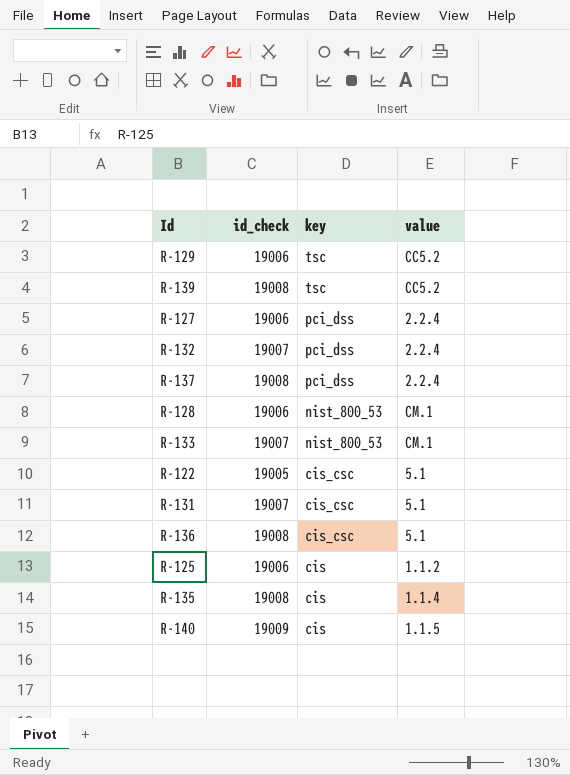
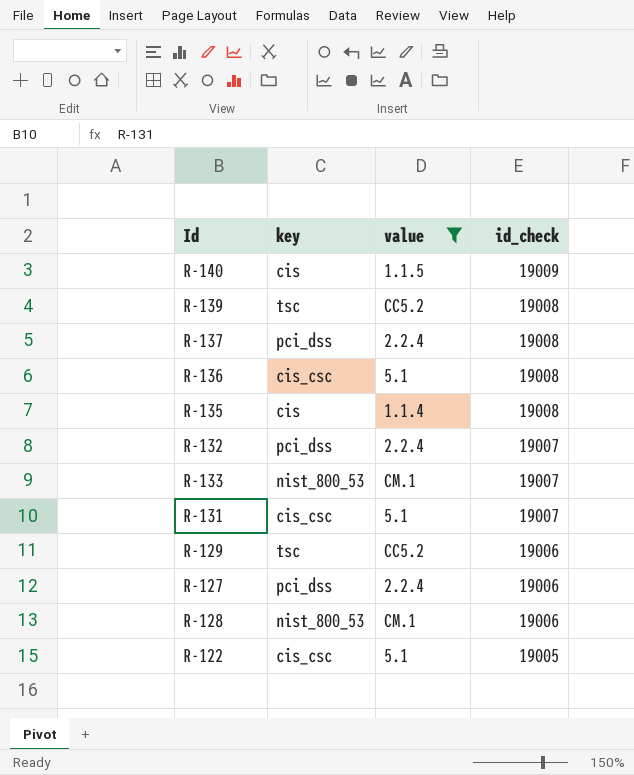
filter: none -> value != 1.1.2
row order: key descending -> id_check descending
column id_check | position: 2 -> 4

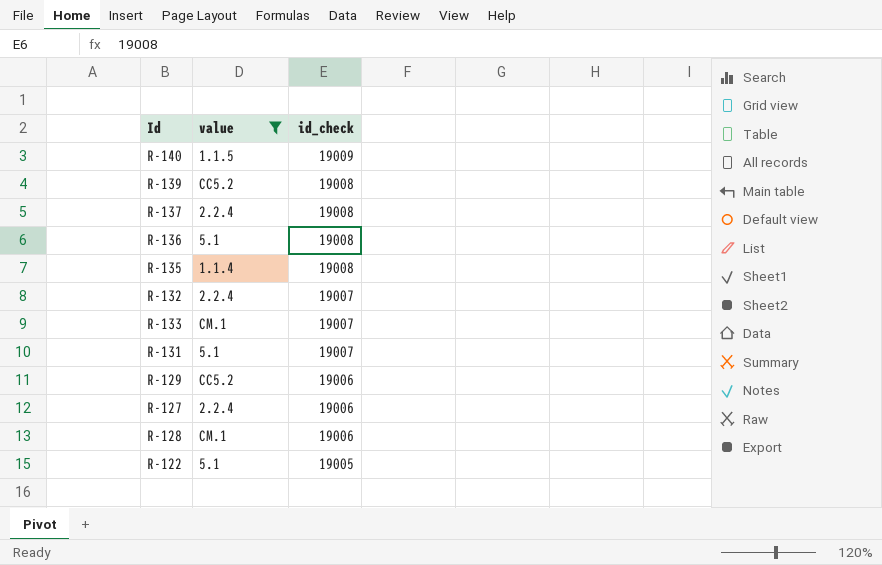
column key | position: 2 -> none

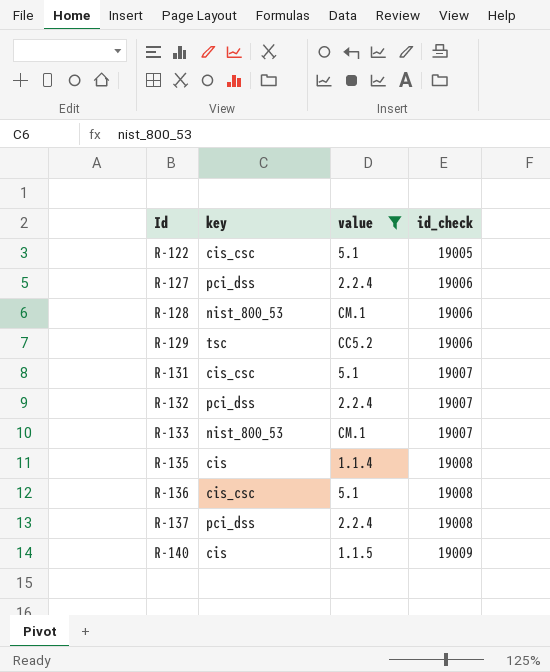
row order: id_check descending -> Id ascending
column key | position: none -> 2
row R-139: CC5.2 | 19008 -> none

